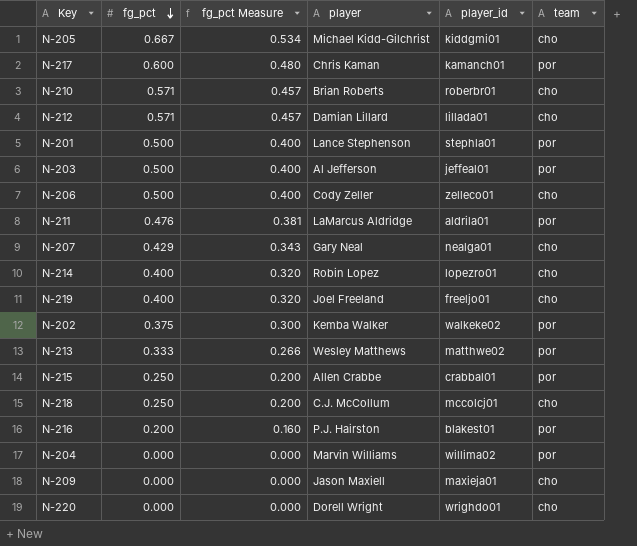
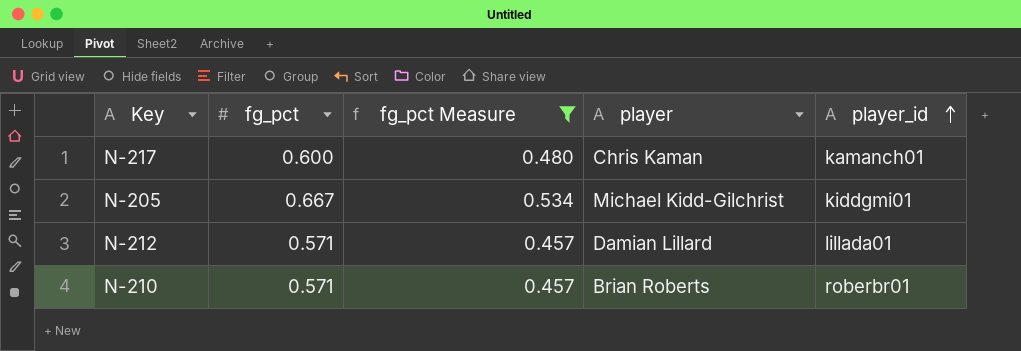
filter: none -> fg_pct Measure >= 0.457
row order: fg_pct descending -> player_id ascending
column team | position: 6 -> none

